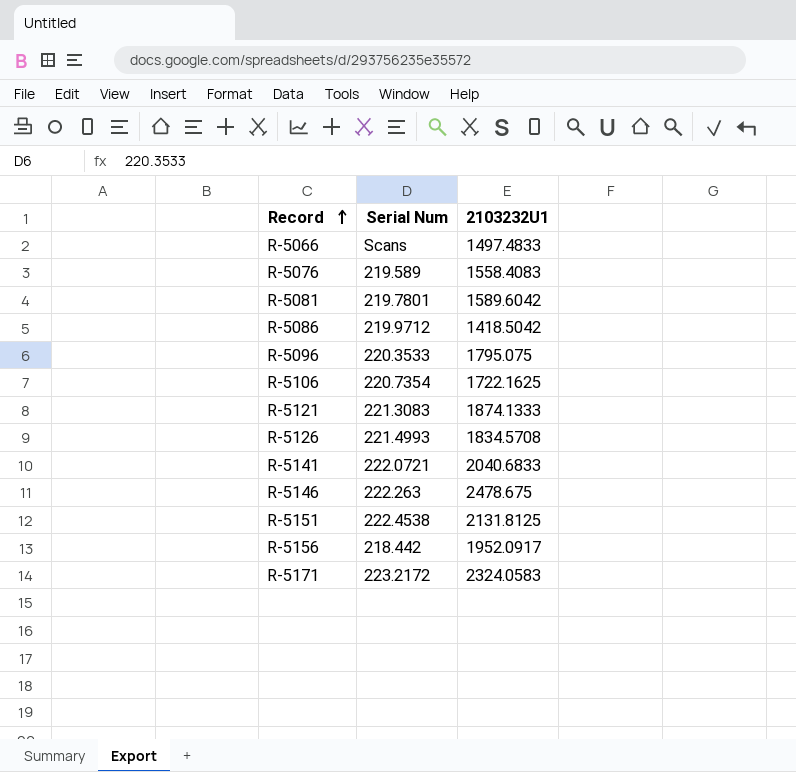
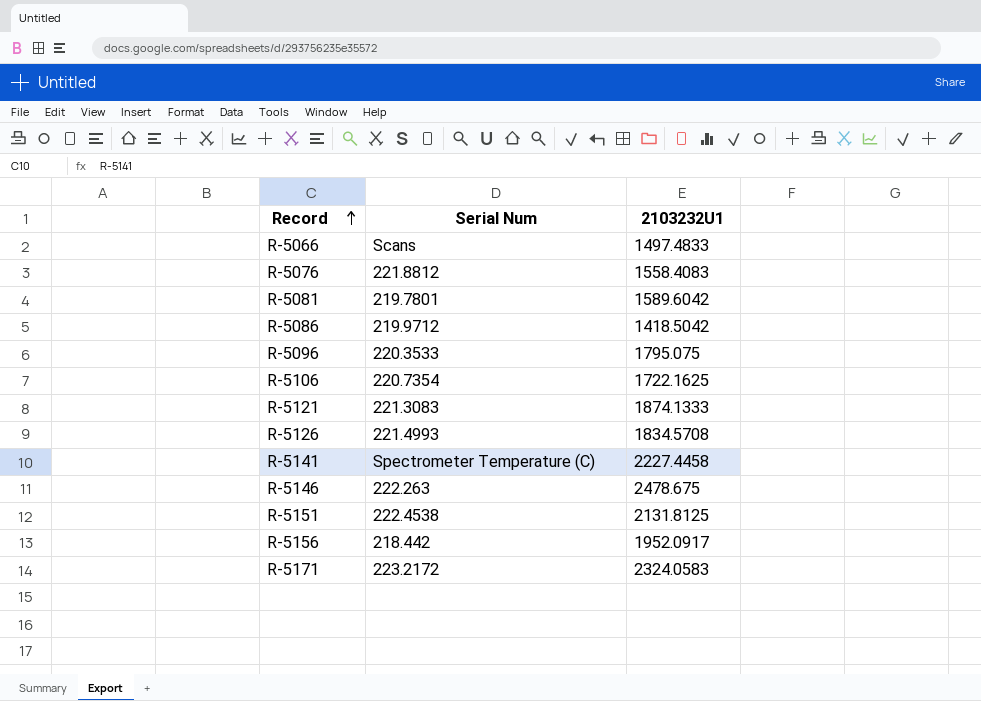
R-5076 | Serial Num: 219.589 -> 221.8812
R-5141 | Serial Num: 222.0721 -> Spectrometer Temperature (C)
R-5141 | 2103232U1: 2040.6833 -> 2227.4458

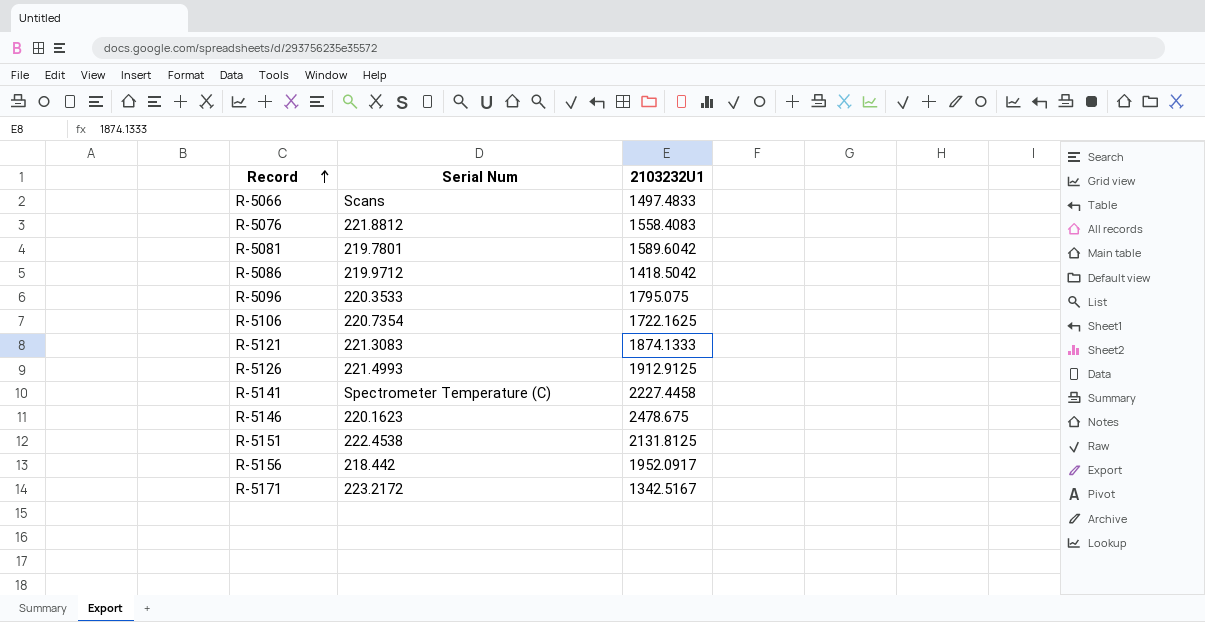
R-5126 | 2103232U1: 1834.5708 -> 1912.9125
R-5146 | Serial Num: 222.263 -> 220.1623
R-5171 | 2103232U1: 2324.0583 -> 1342.5167

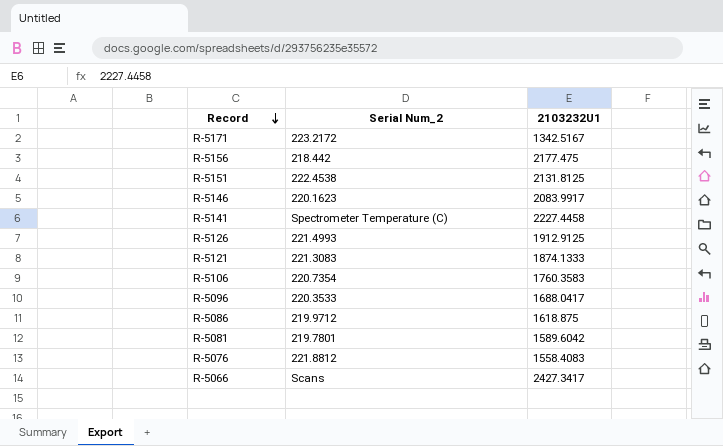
row order: Record ascending -> Record descending
column name: Serial Num -> Serial Num_2
R-5156 | 2103232U1: 1952.0917 -> 2177.475
R-5146 | 2103232U1: 2478.675 -> 2083.9917
R-5106 | 2103232U1: 1722.1625 -> 1760.3583
R-5096 | 2103232U1: 1795.075 -> 1688.0417
R-5086 | 2103232U1: 1418.5042 -> 1618.875
R-5066 | 2103232U1: 1497.4833 -> 2427.3417

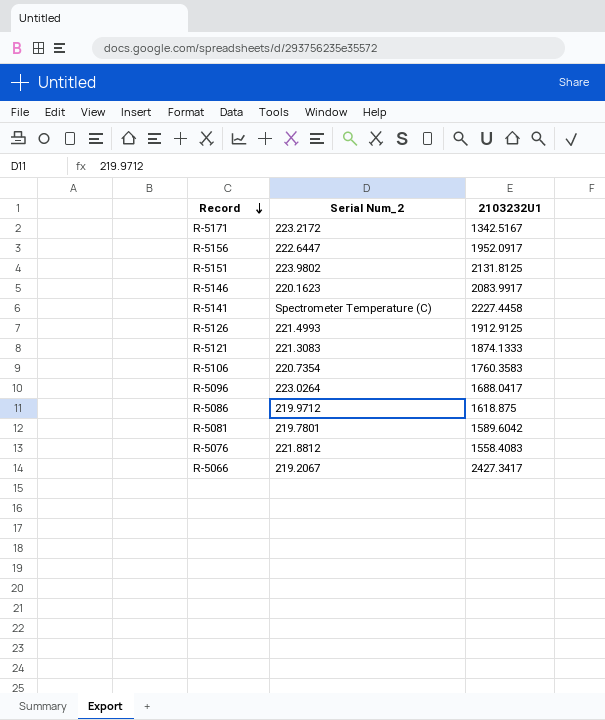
R-5156 | Serial Num_2: 218.442 -> 222.6447
R-5156 | 2103232U1: 2177.475 -> 1952.0917
R-5151 | Serial Num_2: 222.4538 -> 223.9802
R-5096 | Serial Num_2: 220.3533 -> 223.0264
R-5066 | Serial Num_2: Scans -> 219.2067

